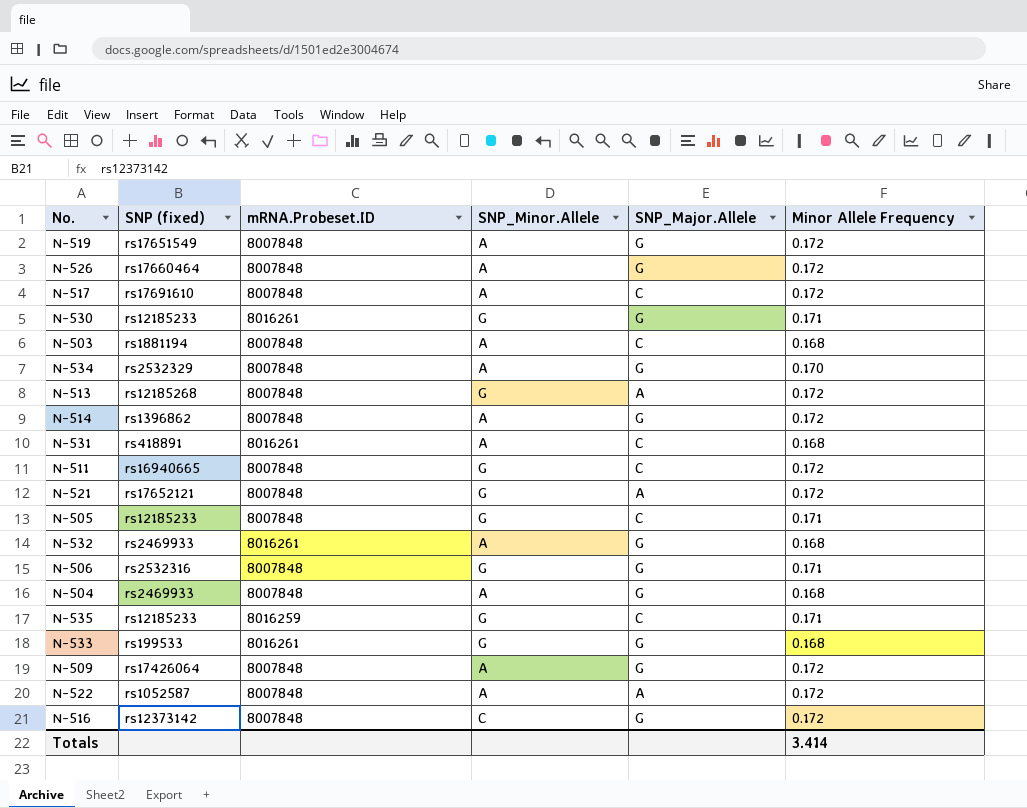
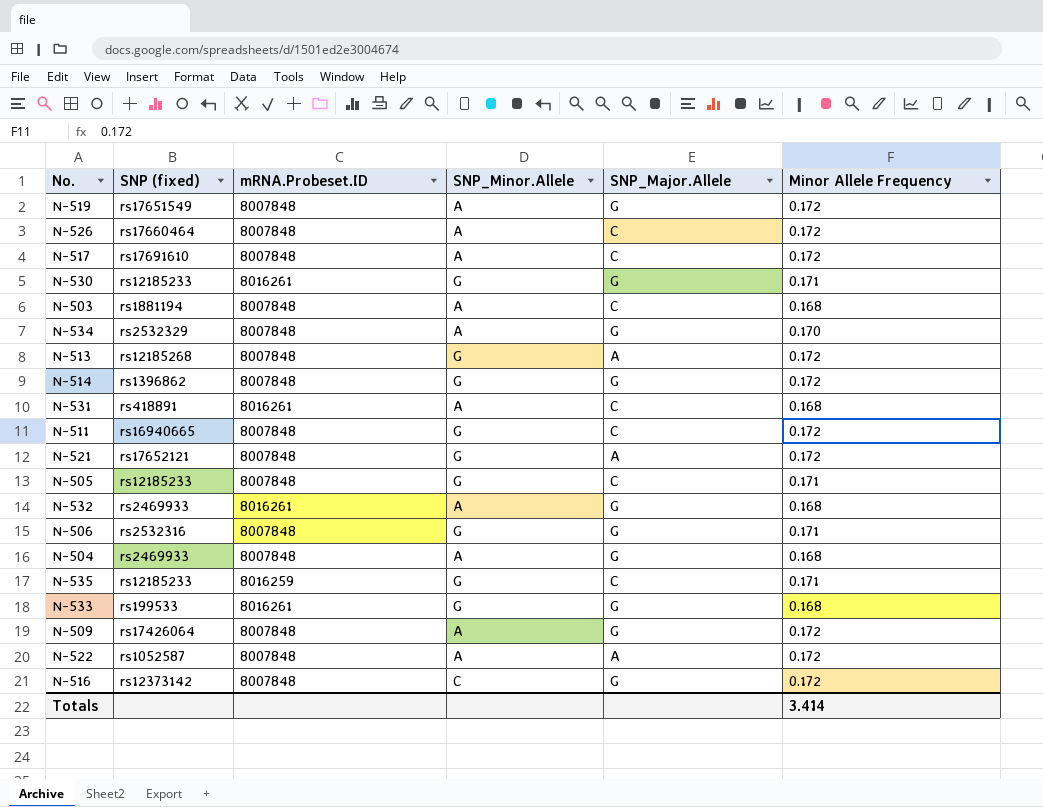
N-526 | SNP_Major.Allele: G -> C
N-514 | SNP_Minor.Allele: A -> G

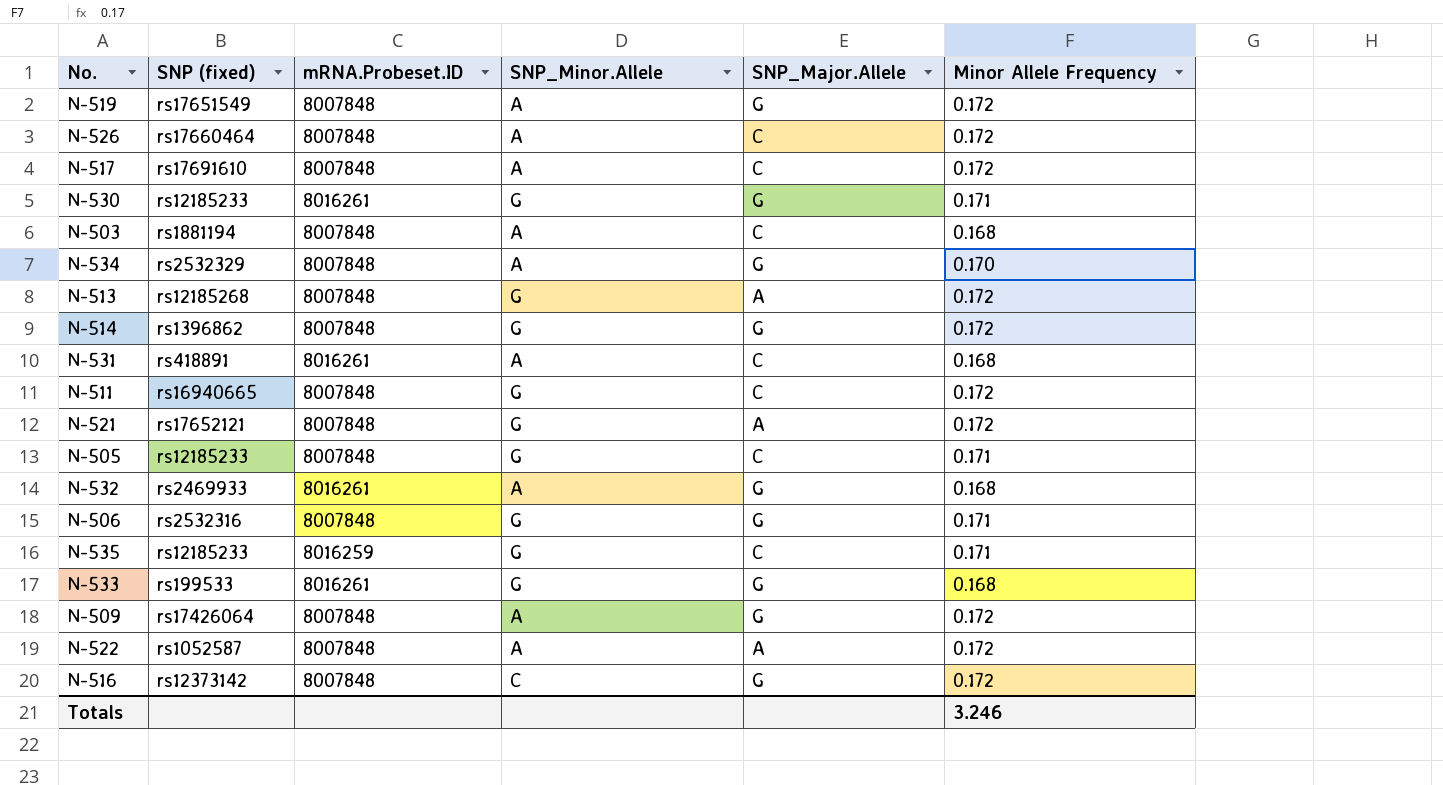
row N-504: rs2469933 | 8007848 | A | G | 0.168 -> none
Totals | Minor Allele Frequency: 3.414 -> 3.246

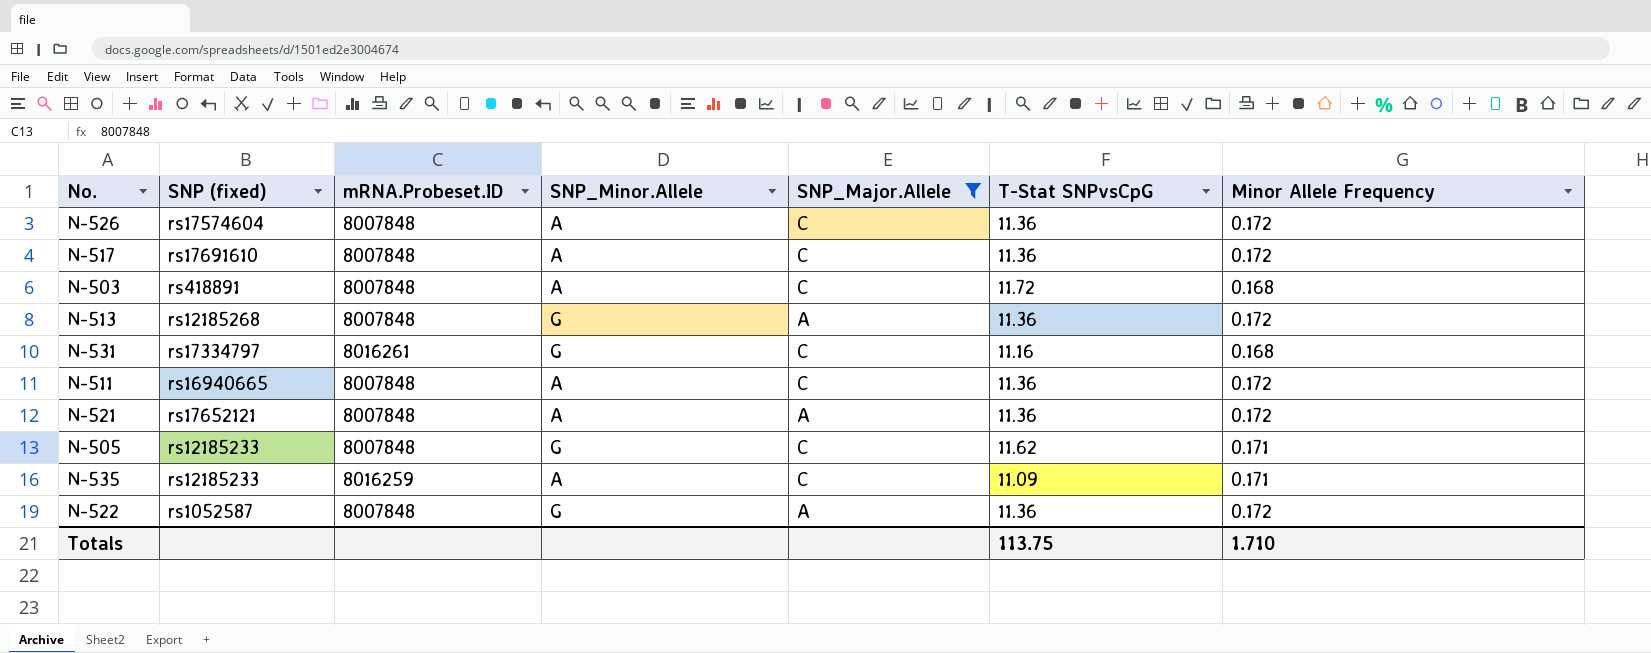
filter: none -> SNP_Major.Allele != G
column T-Stat SNPvsCpG | position: none -> 6
N-526 | SNP (fixed): rs17660464 -> rs17574604
N-503 | SNP (fixed): rs1881194 -> rs418891
N-531 | SNP (fixed): rs418891 -> rs17334797
N-531 | SNP_Minor.Allele: A -> G
N-511 | SNP_Minor.Allele: G -> A
N-521 | SNP_Minor.Allele: G -> A
N-535 | SNP_Minor.Allele: G -> A
N-522 | SNP_Minor.Allele: A -> G
Totals | Minor Allele Frequency: 3.246 -> 1.710

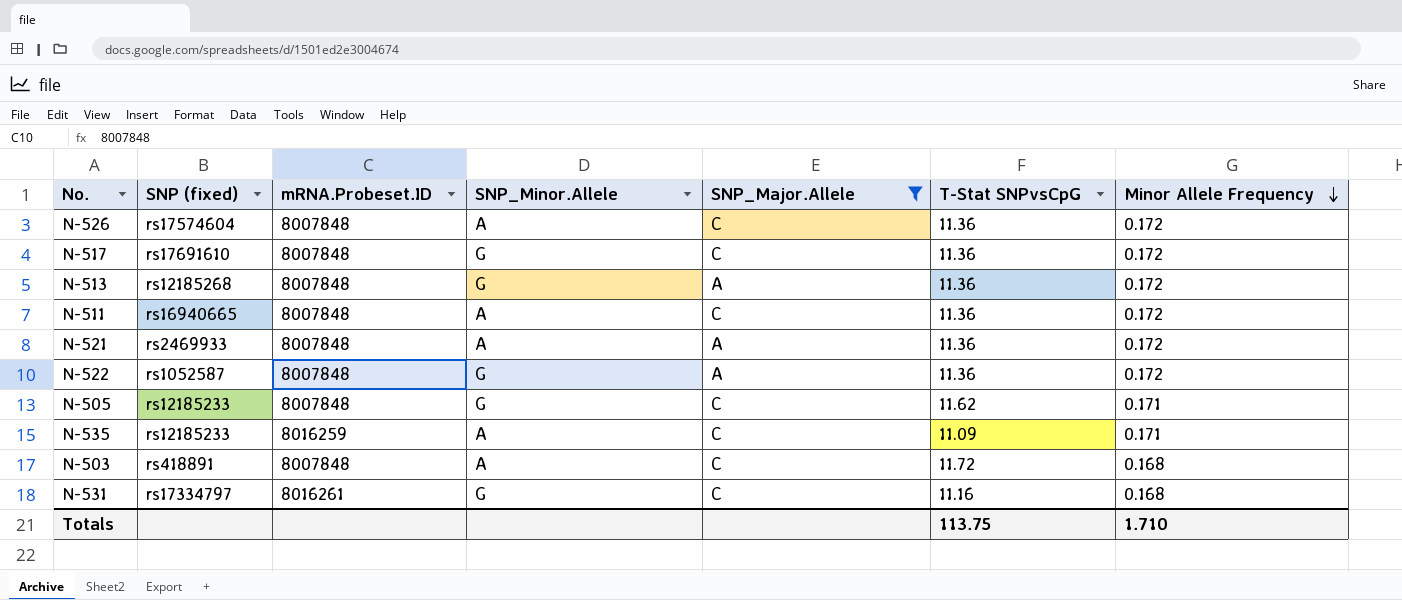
row order: none -> Minor Allele Frequency descending
N-517 | SNP_Minor.Allele: A -> G
N-521 | SNP (fixed): rs17652121 -> rs2469933

